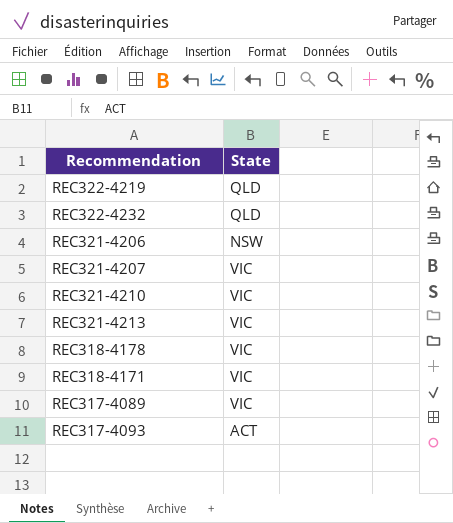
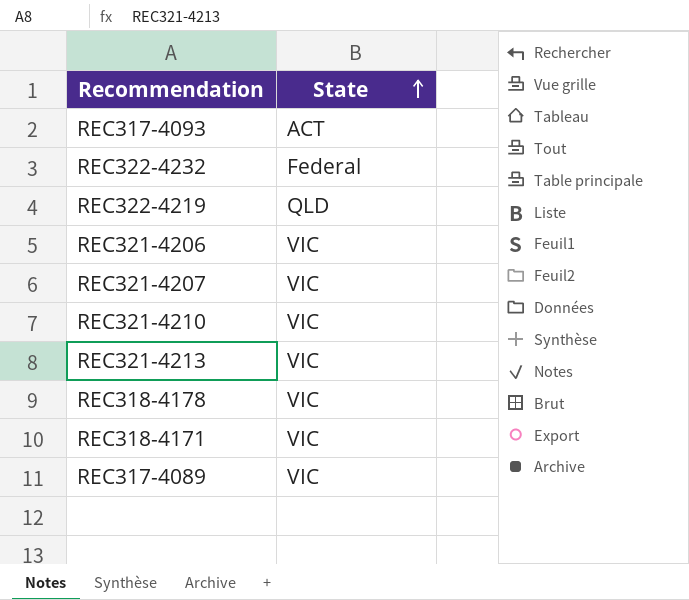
row order: none -> State ascending
REC322-4232 | State: QLD -> Federal
REC321-4206 | State: NSW -> VIC

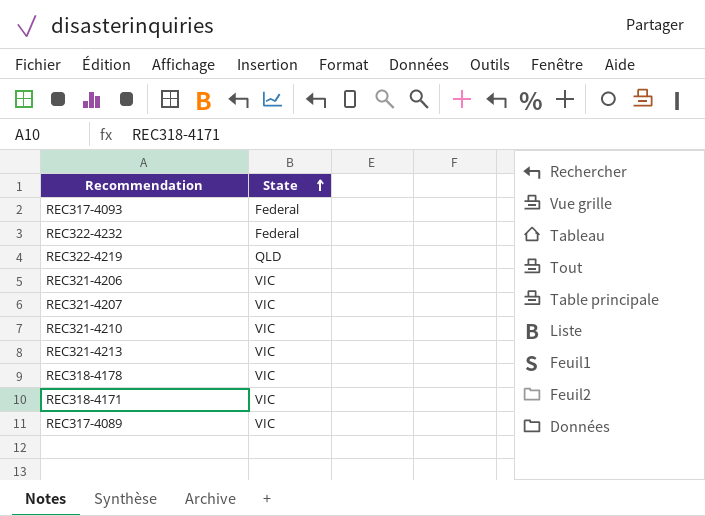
REC317-4093 | State: ACT -> Federal

